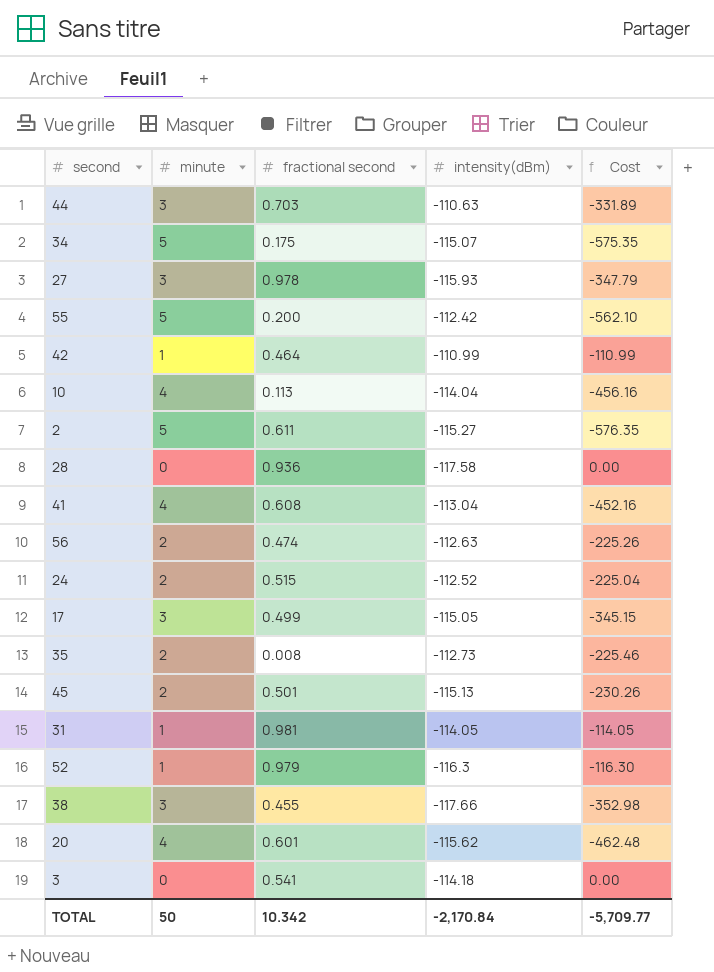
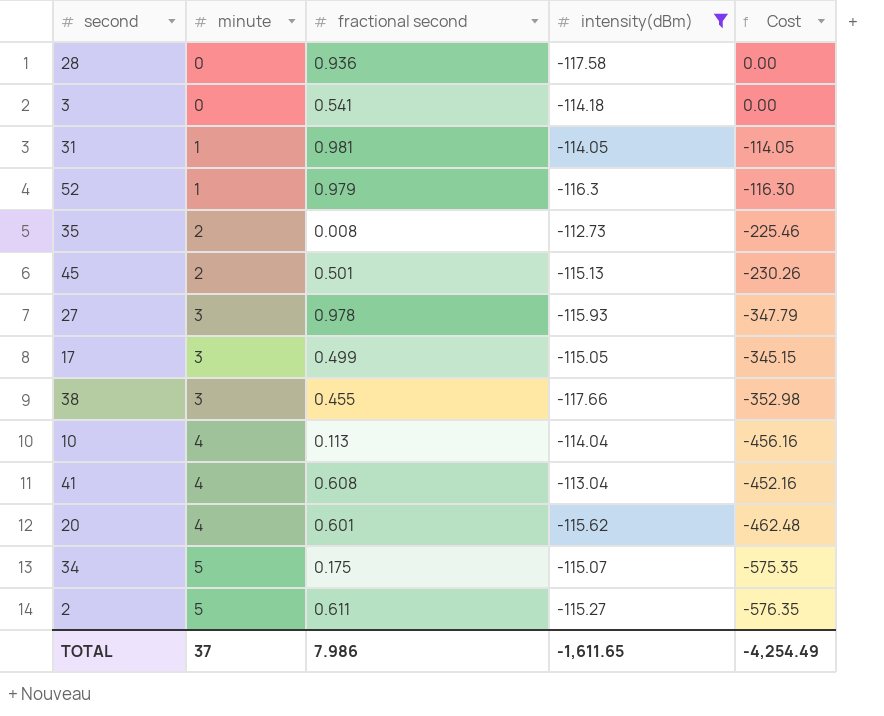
filter: none -> intensity(dBm) <= -112.73
row order: none -> minute ascending
TOTAL | minute: 50 -> 37
TOTAL | fractional second: 10.342 -> 7.986
TOTAL | intensity(dBm): -2,170.84 -> -1,611.65
TOTAL | Cost: -5,709.77 -> -4,254.49

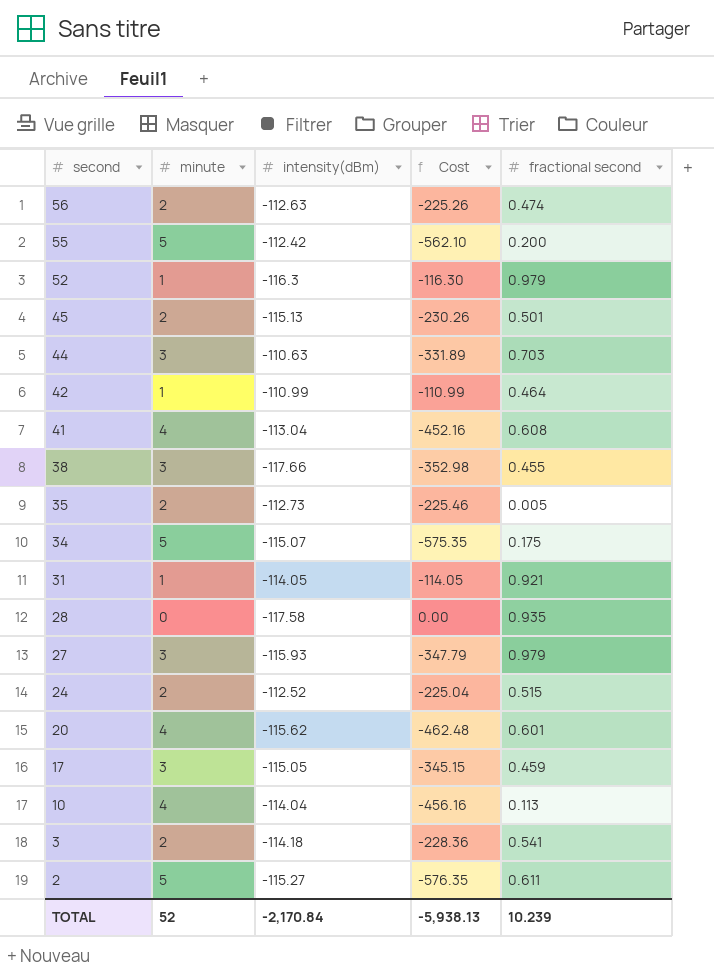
filter: intensity(dBm) <= -112.73 -> none
row order: minute ascending -> second descending
column fractional second | position: 3 -> 5
35 | fractional second: 0.008 -> 0.005
31 | fractional second: 0.981 -> 0.921
28 | fractional second: 0.936 -> 0.935
27 | fractional second: 0.978 -> 0.979
17 | fractional second: 0.499 -> 0.459
3 | minute: 0 -> 2
3 | Cost: 0.00 -> -228.36
TOTAL | minute: 37 -> 52
TOTAL | intensity(dBm): -1,611.65 -> -2,170.84
TOTAL | Cost: -4,254.49 -> -5,938.13
TOTAL | fractional second: 7.986 -> 10.239

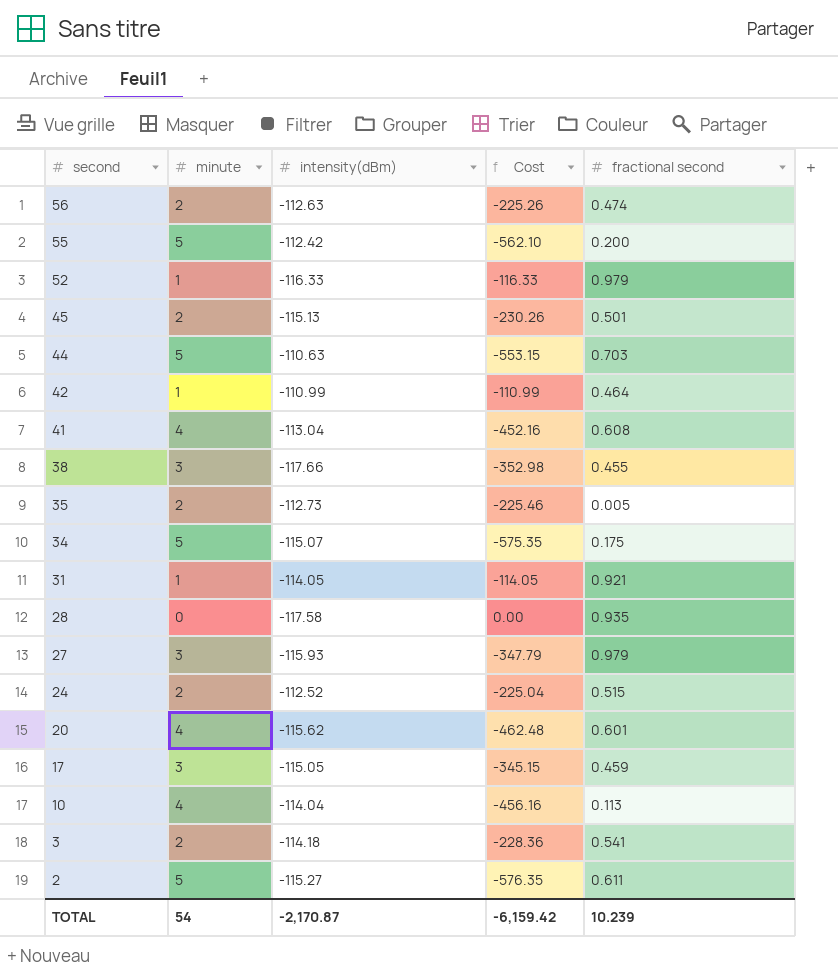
52 | intensity(dBm): -116.3 -> -116.33
52 | Cost: -116.30 -> -116.33
44 | minute: 3 -> 5
44 | Cost: -331.89 -> -553.15
TOTAL | minute: 52 -> 54
TOTAL | intensity(dBm): -2,170.84 -> -2,170.87
TOTAL | Cost: -5,938.13 -> -6,159.42

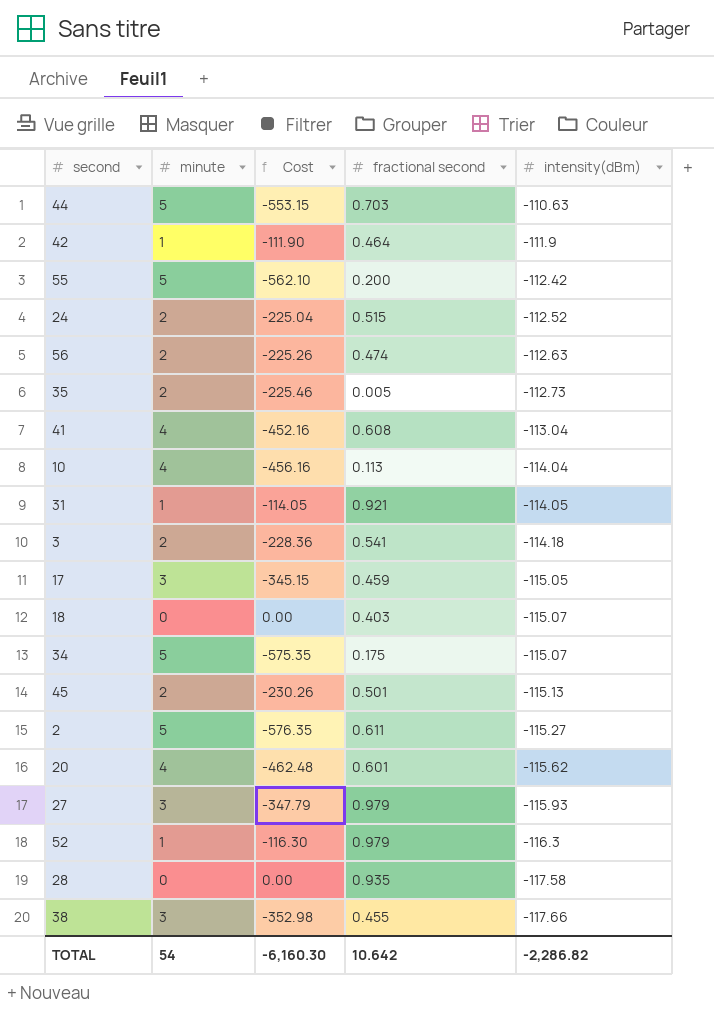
row order: second descending -> intensity(dBm) descending
column intensity(dBm) | position: 3 -> 5
42 | Cost: -110.99 -> -111.90
42 | intensity(dBm): -110.99 -> -111.9
row 18: none -> 0 | 0.00 | 0.403 | -115.07
52 | Cost: -116.33 -> -116.30
52 | intensity(dBm): -116.33 -> -116.3
TOTAL | Cost: -6,159.42 -> -6,160.30
TOTAL | fractional second: 10.239 -> 10.642
TOTAL | intensity(dBm): -2,170.87 -> -2,286.82

